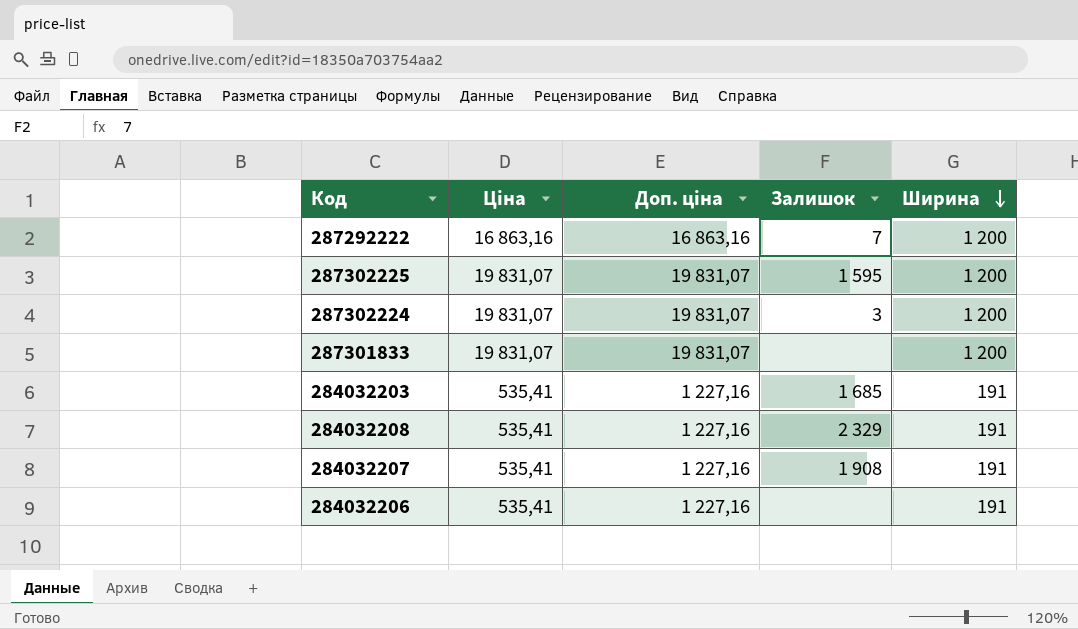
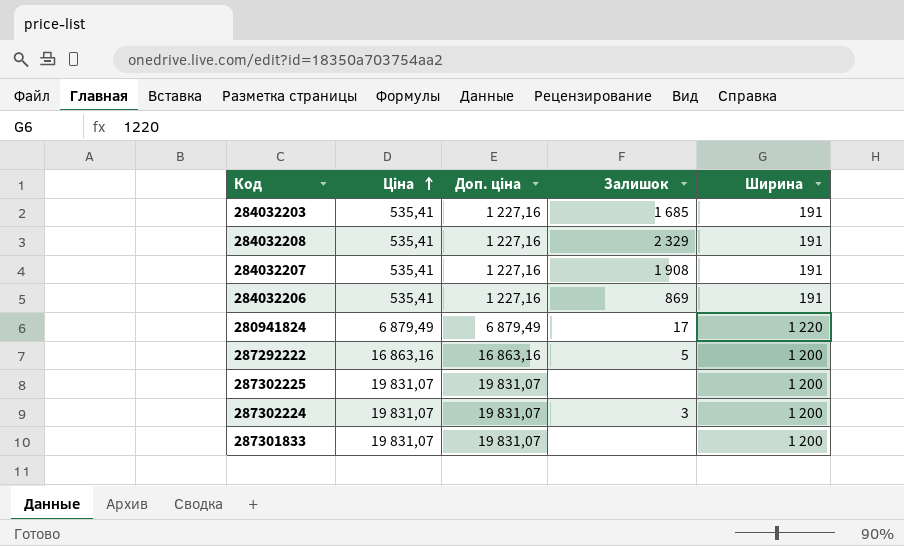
row order: Ширина descending -> Ціна ascending
284032206 | Залишок: none -> 869
row 280941824: none -> 6 879,49 | 6 879,49 | 17 | 1 220
287292222 | Залишок: 7 -> 5
287302225 | Залишок: 1 595 -> none

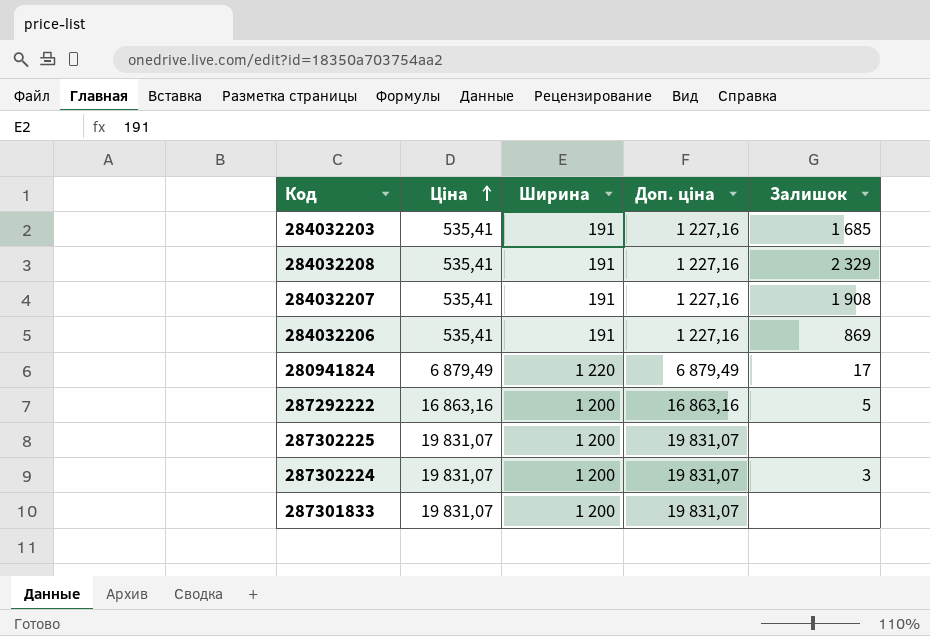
column Ширина | position: 5 -> 3

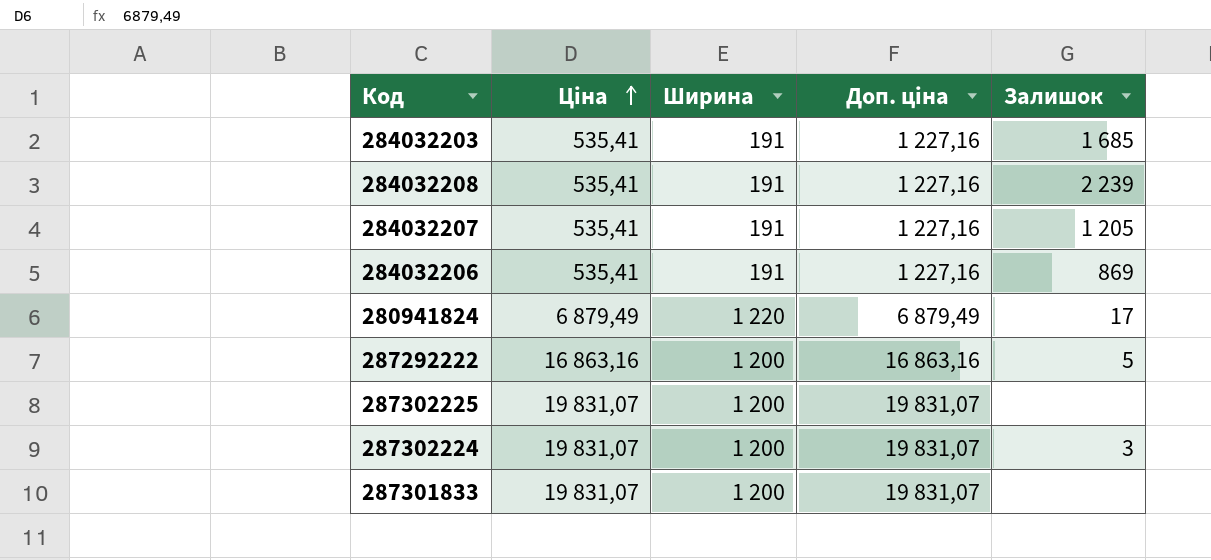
284032208 | Залишок: 2 329 -> 2 239
284032207 | Залишок: 1 908 -> 1 205

